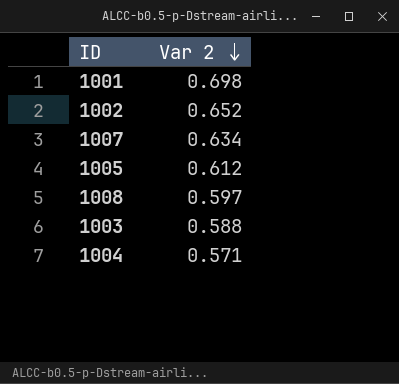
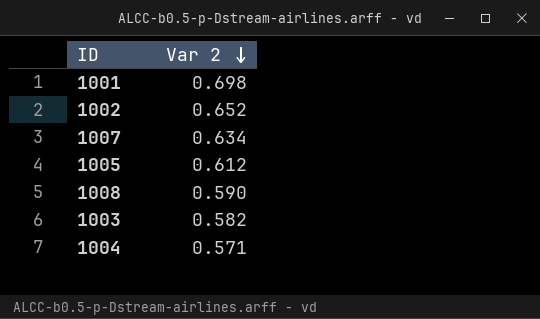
1008 | Var 2: 0.597 -> 0.590
1003 | Var 2: 0.588 -> 0.582

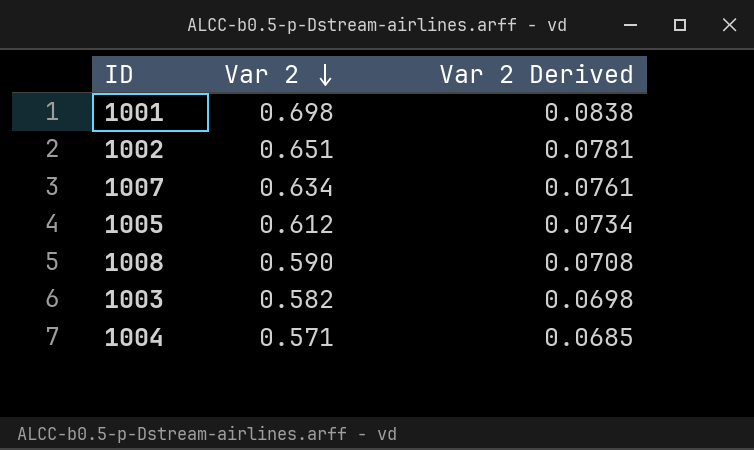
column Var 2 Derived | formula: none -> [Var 2] * 0.12
1002 | Var 2: 0.652 -> 0.651

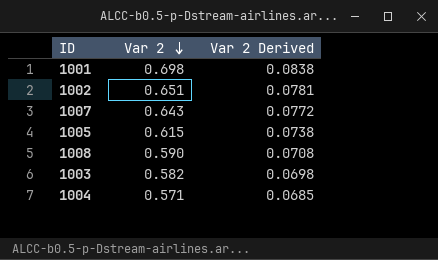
1007 | Var 2: 0.634 -> 0.643
1007 | Var 2 Derived: 0.0761 -> 0.0772
1005 | Var 2: 0.612 -> 0.615
1005 | Var 2 Derived: 0.0734 -> 0.0738

